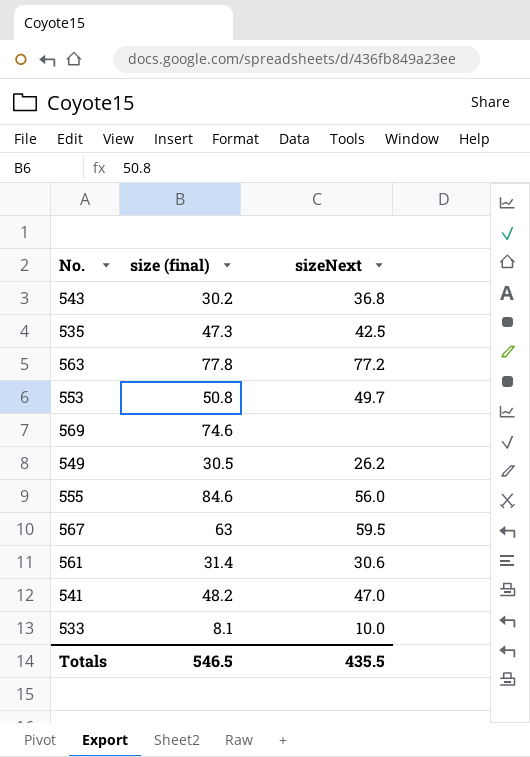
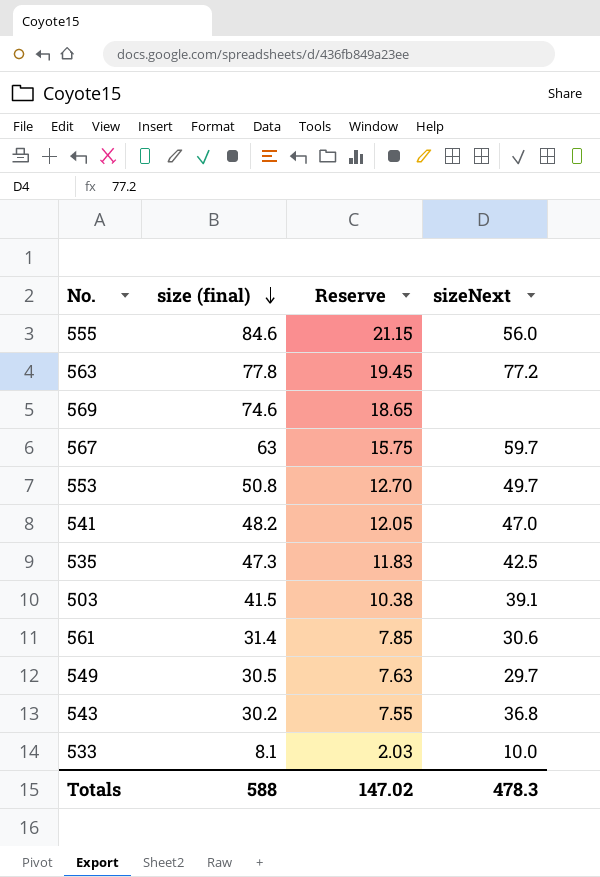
row order: none -> size (final) descending
column Reserve | formula: none -> [size (final)] * 0.25
567 | sizeNext: 59.5 -> 59.7
row 503: none -> 41.5 | 10.38 | 39.1
549 | sizeNext: 26.2 -> 29.7
Totals | size (final): 546.5 -> 588
Totals | sizeNext: 435.5 -> 478.3

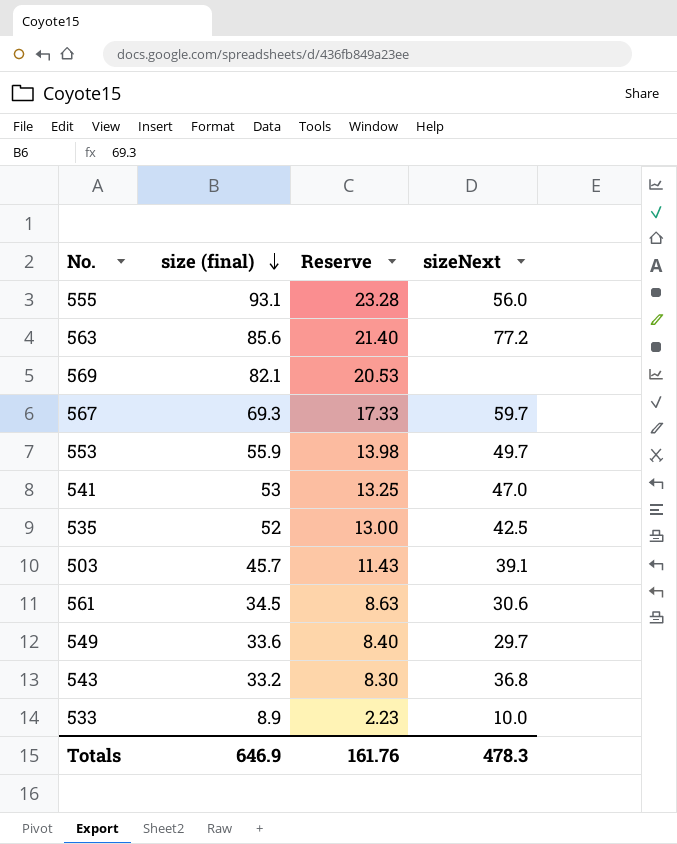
555 | size (final): 84.6 -> 93.1
555 | Reserve: 21.15 -> 23.28
563 | size (final): 77.8 -> 85.6
563 | Reserve: 19.45 -> 21.40
569 | size (final): 74.6 -> 82.1
569 | Reserve: 18.65 -> 20.53
567 | size (final): 63 -> 69.3
567 | Reserve: 15.75 -> 17.33
553 | size (final): 50.8 -> 55.9
553 | Reserve: 12.70 -> 13.98
541 | size (final): 48.2 -> 53
541 | Reserve: 12.05 -> 13.25
535 | size (final): 47.3 -> 52
535 | Reserve: 11.83 -> 13.00
503 | size (final): 41.5 -> 45.7
503 | Reserve: 10.38 -> 11.43
561 | size (final): 31.4 -> 34.5
561 | Reserve: 7.85 -> 8.63
549 | size (final): 30.5 -> 33.6
549 | Reserve: 7.63 -> 8.40
543 | size (final): 30.2 -> 33.2
543 | Reserve: 7.55 -> 8.30
533 | size (final): 8.1 -> 8.9
533 | Reserve: 2.03 -> 2.23
Totals | size (final): 588 -> 646.9
Totals | Reserve: 147.02 -> 161.76

